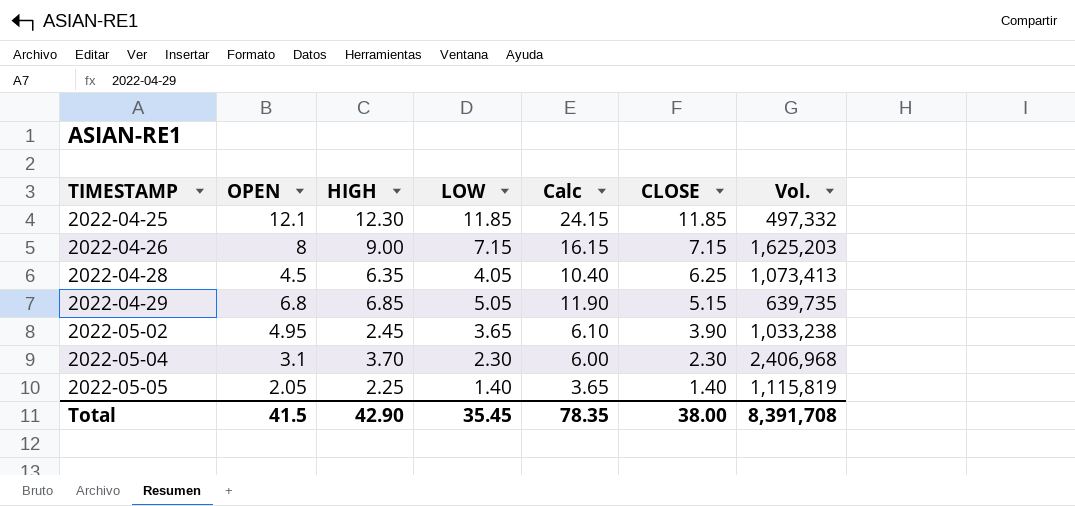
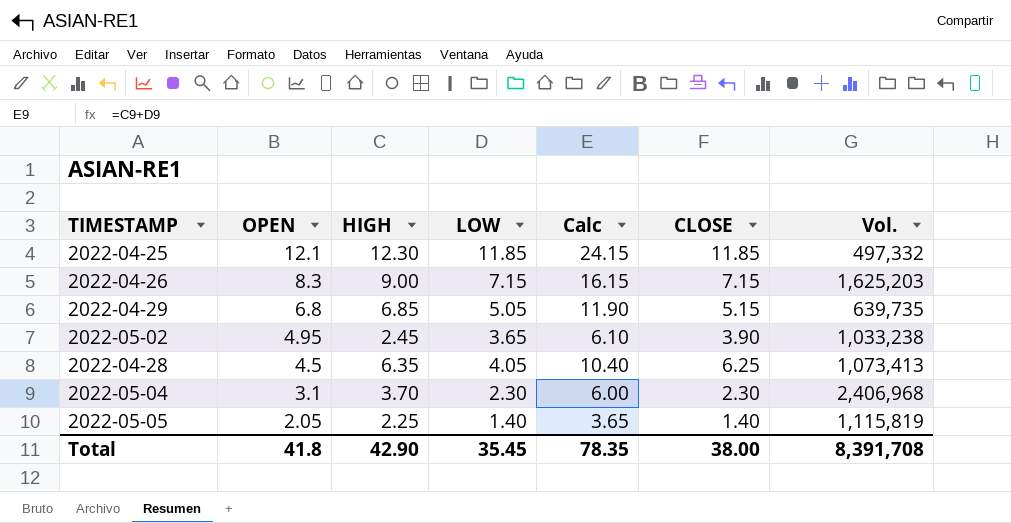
row order: TIMESTAMP ascending -> OPEN descending
2022-04-26 | OPEN: 8 -> 8.3
Total | OPEN: 41.5 -> 41.8

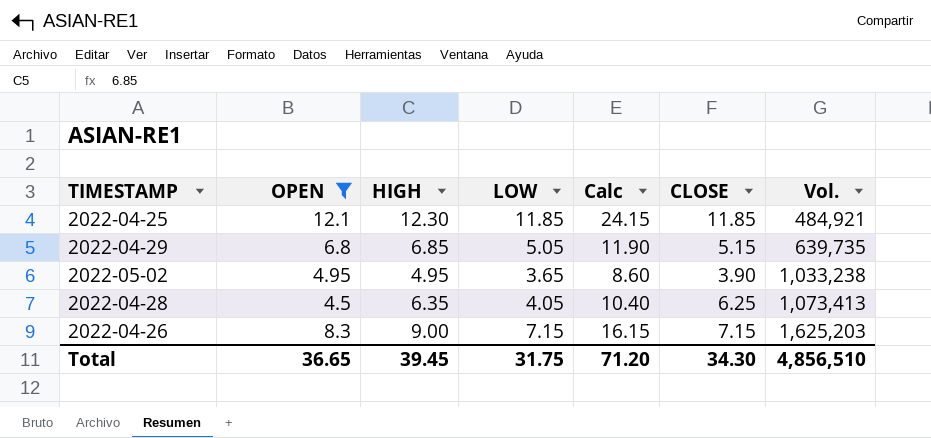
filter: none -> OPEN >= 4.5
row order: OPEN descending -> Vol. ascending
2022-04-25 | Vol.: 497,332 -> 484,921
2022-05-02 | HIGH: 2.45 -> 4.95
2022-05-02 | Calc: 6.10 -> 8.60
Total | OPEN: 41.8 -> 36.65
Total | HIGH: 42.90 -> 39.45
Total | LOW: 35.45 -> 31.75
Total | Calc: 78.35 -> 71.20
Total | CLOSE: 38.00 -> 34.30
Total | Vol.: 8,391,708 -> 4,856,510

